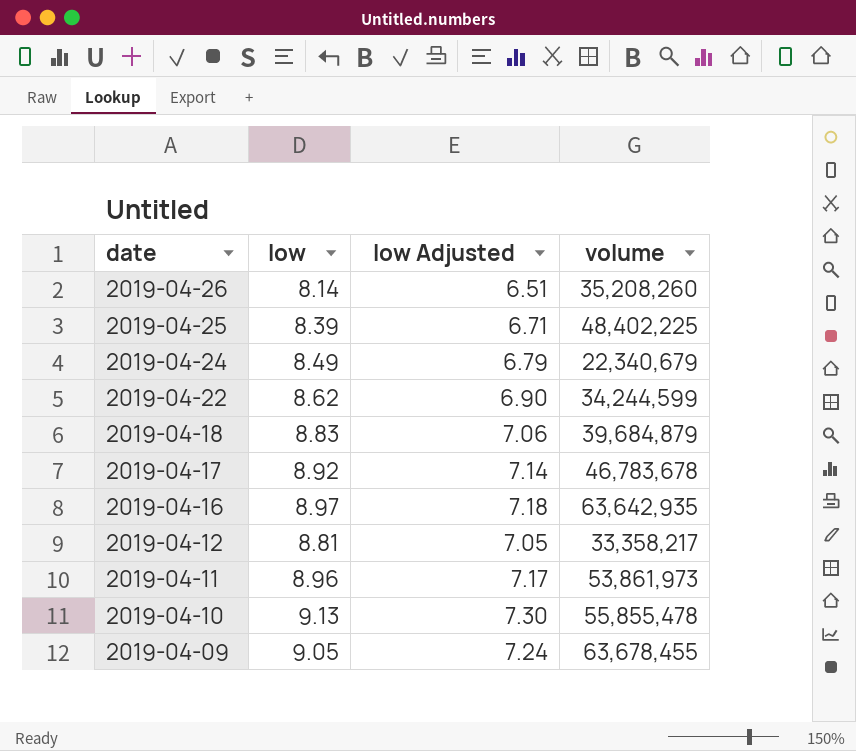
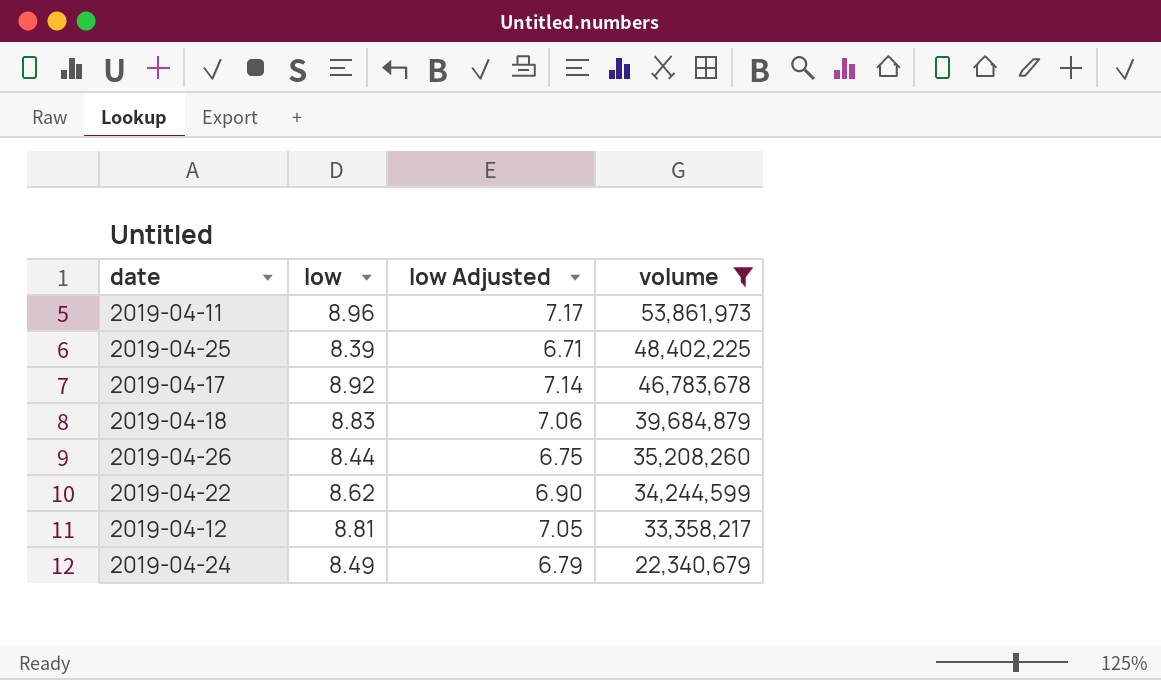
filter: none -> volume <= 53,861,973
row order: date descending -> volume descending
2019-04-26 | low: 8.14 -> 8.44
2019-04-26 | low Adjusted: 6.51 -> 6.75

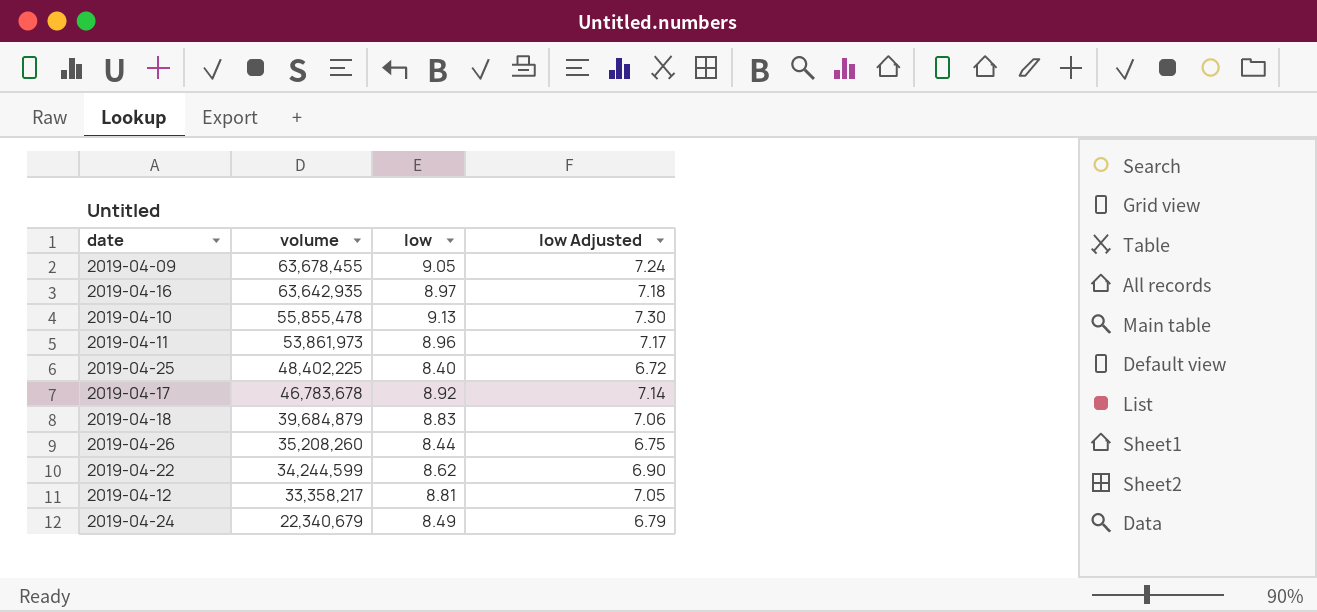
filter: volume <= 53,861,973 -> none
column volume | position: 4 -> 2
2019-04-25 | low: 8.39 -> 8.40
2019-04-25 | low Adjusted: 6.71 -> 6.72

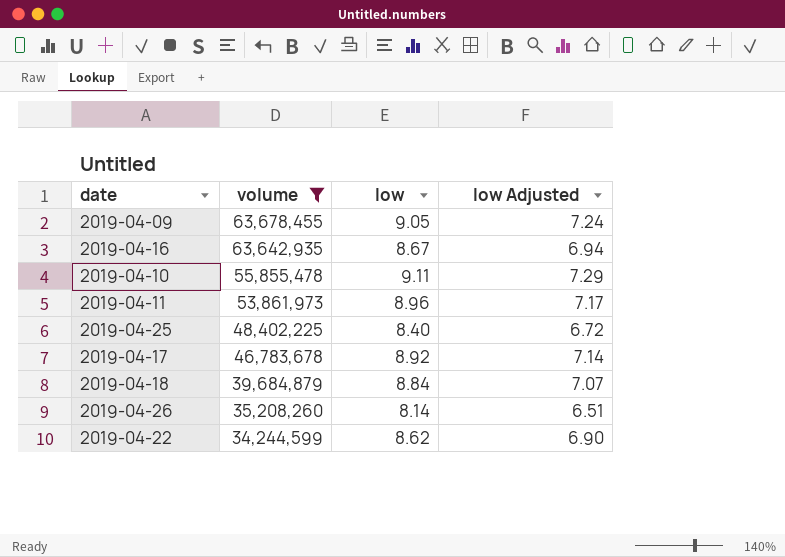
filter: none -> volume >= 34,244,599
2019-04-16 | low: 8.97 -> 8.67
2019-04-16 | low Adjusted: 7.18 -> 6.94
2019-04-10 | low: 9.13 -> 9.11
2019-04-10 | low Adjusted: 7.30 -> 7.29
2019-04-18 | low: 8.83 -> 8.84
2019-04-18 | low Adjusted: 7.06 -> 7.07
2019-04-26 | low: 8.44 -> 8.14
2019-04-26 | low Adjusted: 6.75 -> 6.51

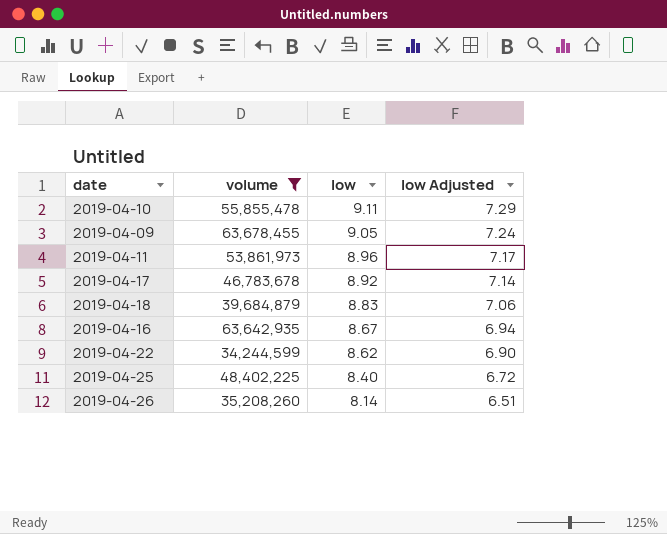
row order: volume descending -> low descending
2019-04-18 | low: 8.84 -> 8.83
2019-04-18 | low Adjusted: 7.07 -> 7.06

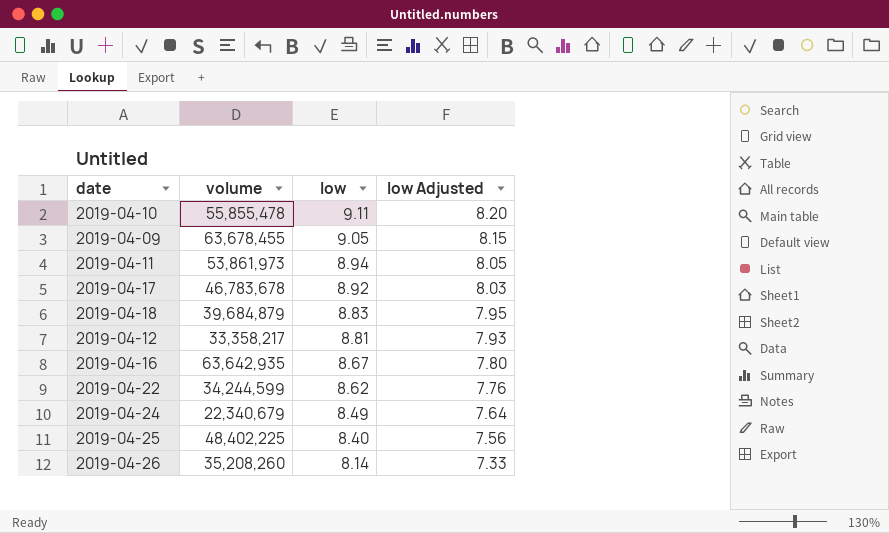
filter: volume >= 34,244,599 -> none
column low Adjusted | formula: [low] * 0.8 -> [low] * 0.9
2019-04-11 | low: 8.96 -> 8.94

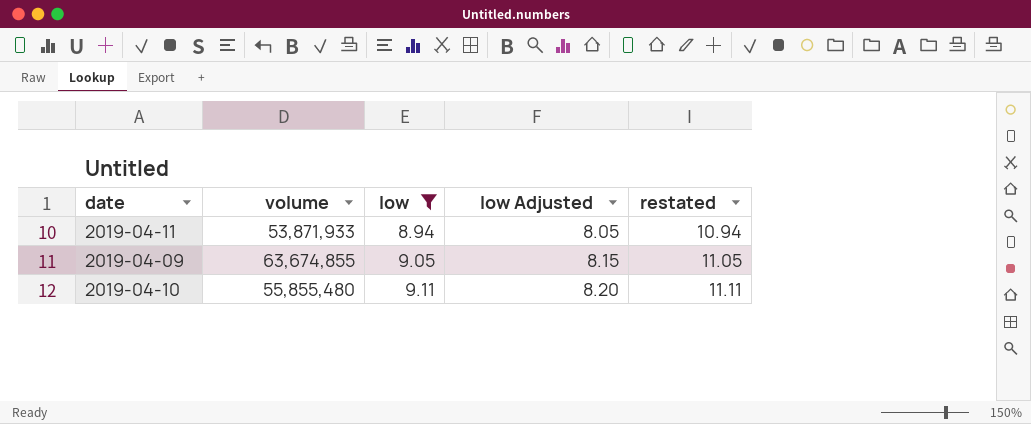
filter: none -> low >= 8.94
row order: low descending -> low ascending
column restated | formula: none -> [low] + 2
2019-04-11 | volume: 53,861,973 -> 53,871,933
2019-04-09 | volume: 63,678,455 -> 63,674,855
2019-04-10 | volume: 55,855,478 -> 55,855,480

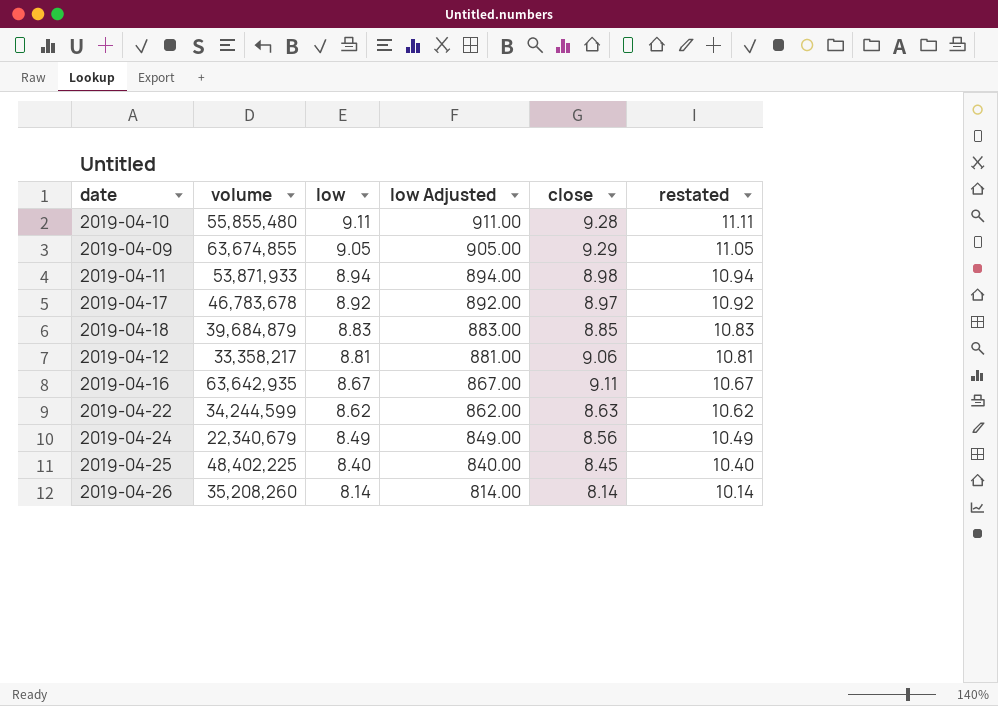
filter: low >= 8.94 -> none
row order: low ascending -> low descending
column low Adjusted | formula: [low] * 0.9 -> [low] * 100
column close | position: none -> 5

